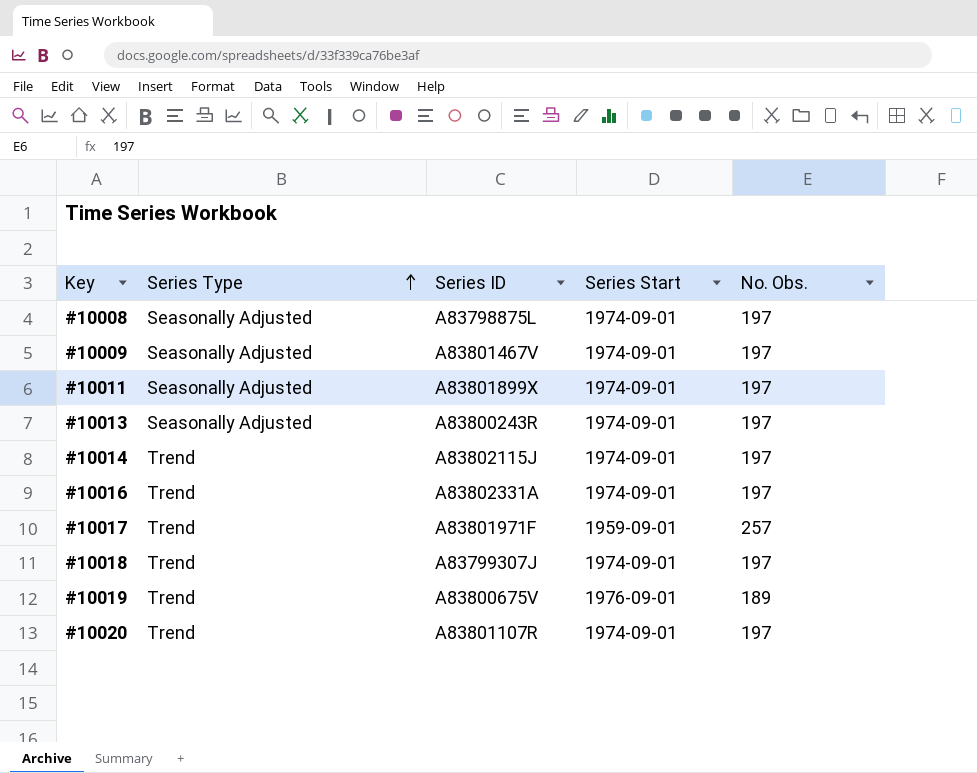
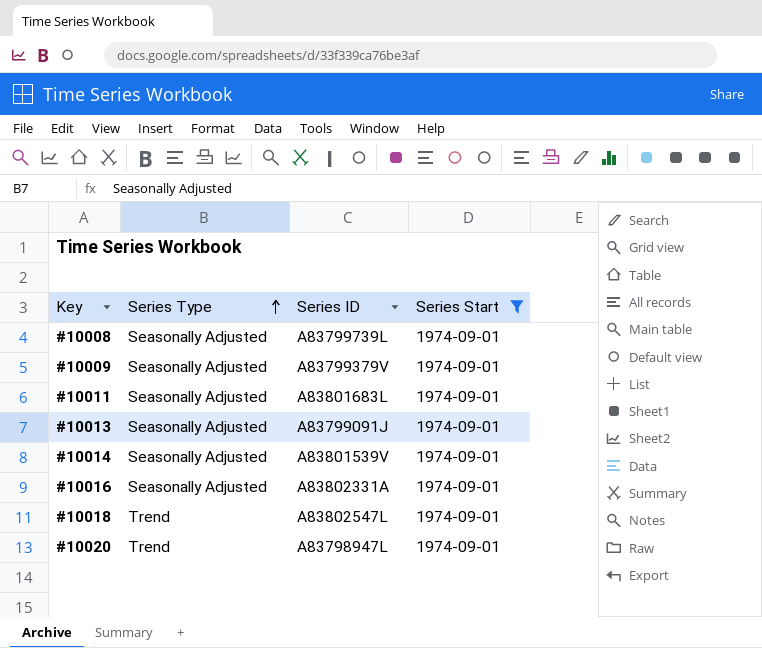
filter: none -> Series Start = 1974-09-01
column No. Obs. | position: 5 -> none
#10008 | Series ID: A83798875L -> A83799739L
#10009 | Series ID: A83801467V -> A83799379V
#10011 | Series ID: A83801899X -> A83801683L
#10013 | Series ID: A83800243R -> A83799091J
#10014 | Series Type: Trend -> Seasonally Adjusted
#10014 | Series ID: A83802115J -> A83801539V
#10016 | Series Type: Trend -> Seasonally Adjusted
#10018 | Series ID: A83799307J -> A83802547L
#10020 | Series ID: A83801107R -> A83798947L

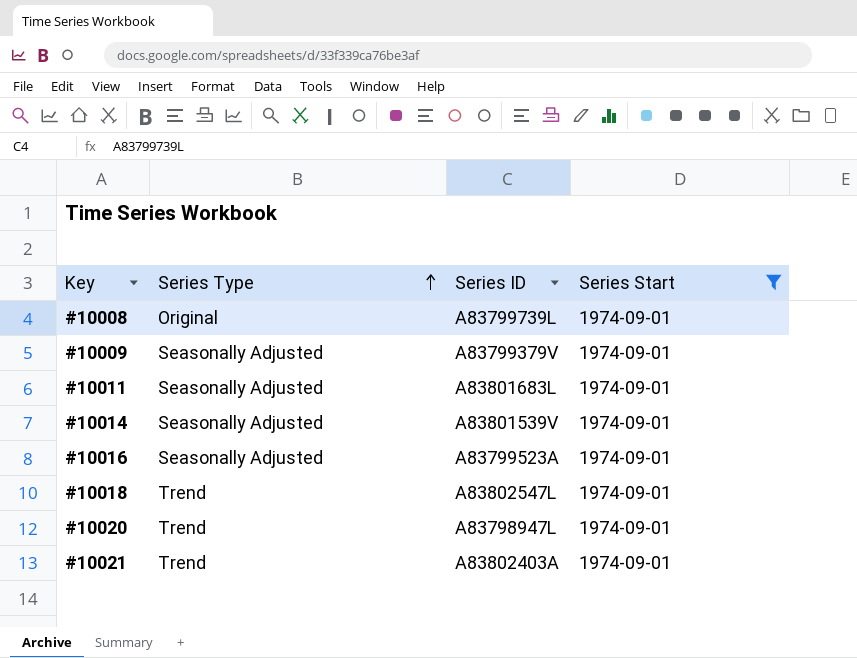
row #10013: Seasonally Adjusted | A83799091J | 1974-09-01 -> none
#10008 | Series Type: Seasonally Adjusted -> Original
#10016 | Series ID: A83802331A -> A83799523A
row #10021: none -> Trend | A83802403A | 1974-09-01

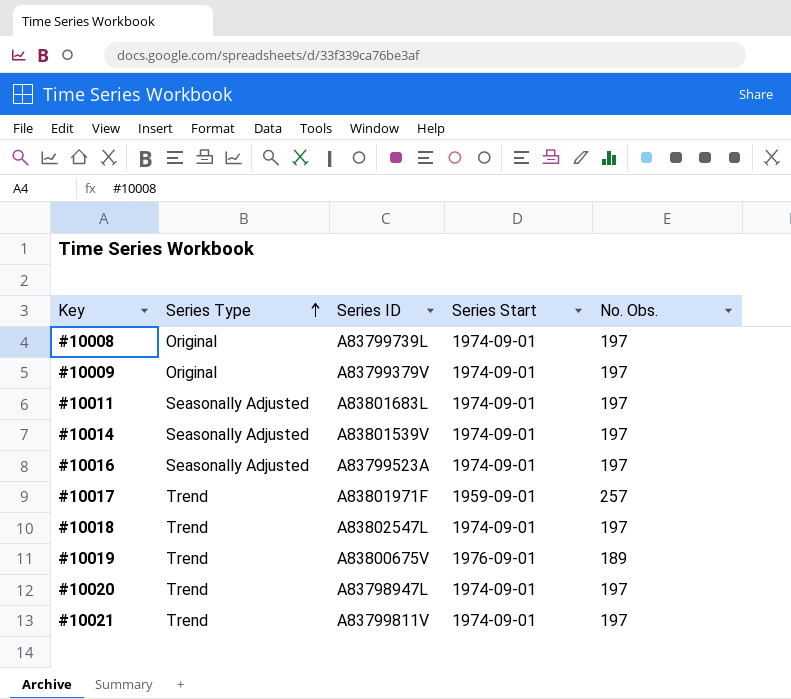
filter: Series Start = 1974-09-01 -> none
column No. Obs. | position: none -> 5
#10009 | Series Type: Seasonally Adjusted -> Original
#10021 | Series ID: A83802403A -> A83799811V

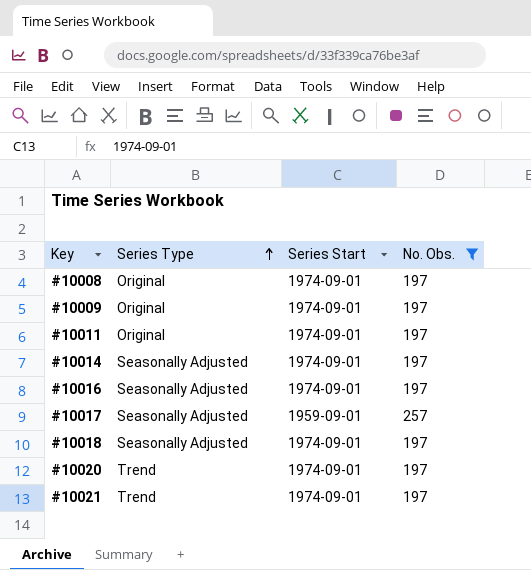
filter: none -> No. Obs. != 189
column Series ID | position: 3 -> none
#10011 | Series Type: Seasonally Adjusted -> Original
#10017 | Series Type: Trend -> Seasonally Adjusted
#10018 | Series Type: Trend -> Seasonally Adjusted

